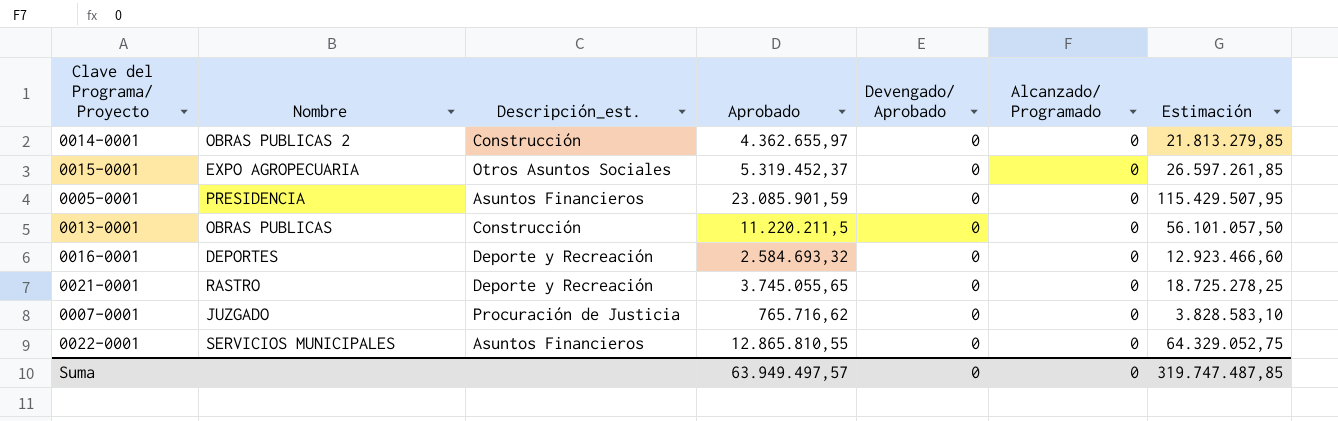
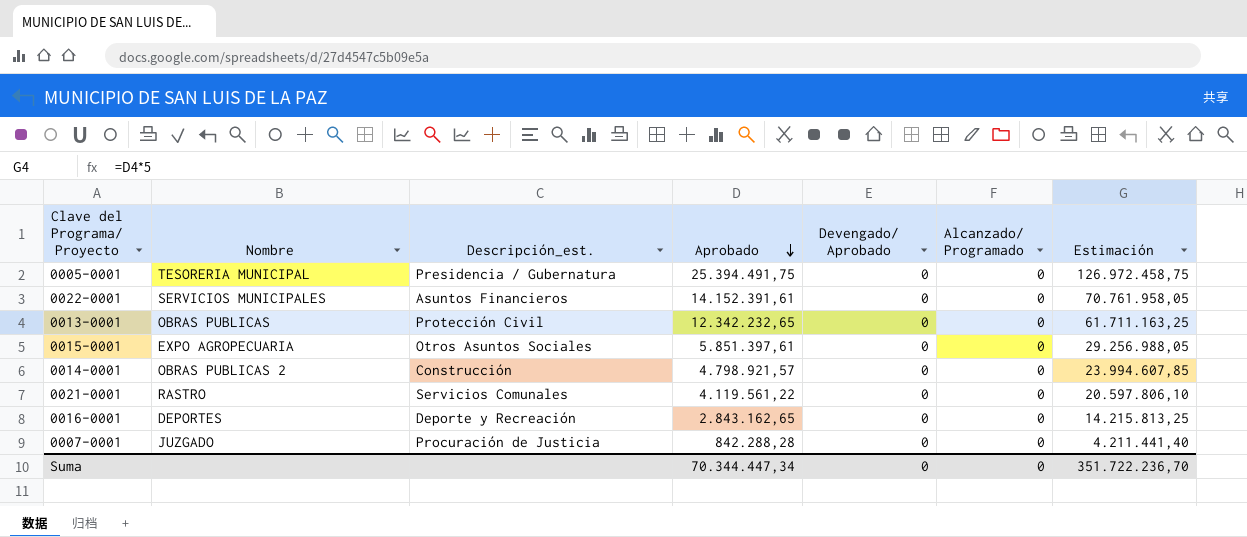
row order: none -> Aprobado descending
0005-0001 | Nombre: PRESIDENCIA -> TESORERIA MUNICIPAL
0005-0001 | Descripción_est.: Asuntos Financieros -> Presidencia / Gubernatura
0005-0001 | Aprobado: 23.085.901,59 -> 25.394.491,75
0005-0001 | Estimación: 115.429.507,95 -> 126.972.458,75
0022-0001 | Aprobado: 12.865.810,55 -> 14.152.391,61
0022-0001 | Estimación: 64.329.052,75 -> 70.761.958,05
0013-0001 | Descripción_est.: Construcción -> Protección Civil
0013-0001 | Aprobado: 11.220.211,5 -> 12.342.232,65
0013-0001 | Estimación: 56.101.057,50 -> 61.711.163,25
0015-0001 | Aprobado: 5.319.452,37 -> 5.851.397,61
0015-0001 | Estimación: 26.597.261,85 -> 29.256.988,05
0014-0001 | Aprobado: 4.362.655,97 -> 4.798.921,57
0014-0001 | Estimación: 21.813.279,85 -> 23.994.607,85
0021-0001 | Descripción_est.: Deporte y Recreación -> Servicios Comunales
0021-0001 | Aprobado: 3.745.055,65 -> 4.119.561,22
0021-0001 | Estimación: 18.725.278,25 -> 20.597.806,10
0016-0001 | Aprobado: 2.584.693,32 -> 2.843.162,65
0016-0001 | Estimación: 12.923.466,60 -> 14.215.813,25
0007-0001 | Aprobado: 765.716,62 -> 842.288,28
0007-0001 | Estimación: 3.828.583,10 -> 4.211.441,40
Suma | Aprobado: 63.949.497,57 -> 70.344.447,34
Suma | Estimación: 319.747.487,85 -> 351.722.236,70

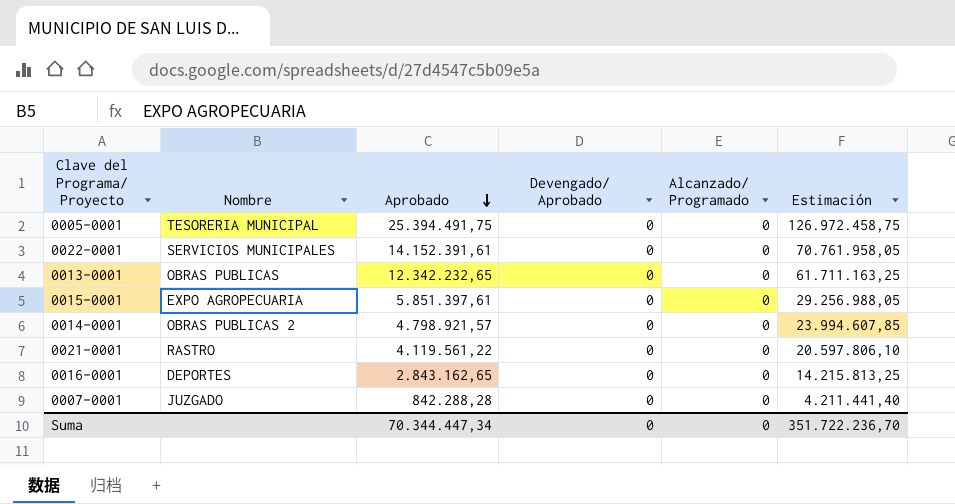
column Descripción_est. | position: 3 -> none

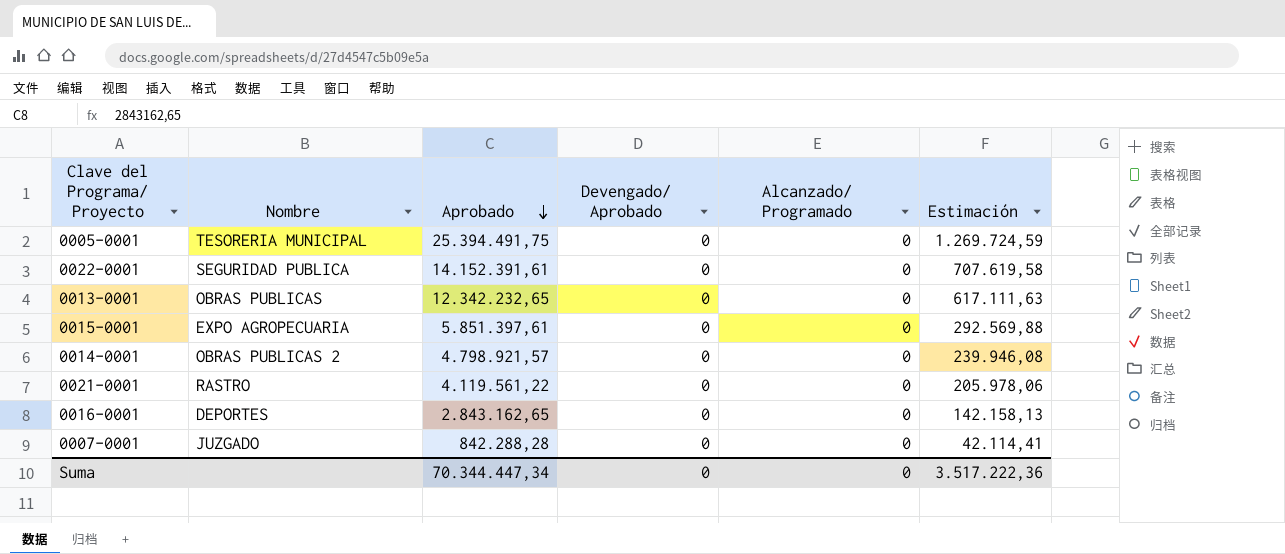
column Estimación | formula: [Aprobado] * 5 -> [Aprobado] * 0,05
0022-0001 | Nombre: SERVICIOS MUNICIPALES -> SEGURIDAD PUBLICA
Suma | Estimación: 351.722.236,70 -> 3.517.222,36

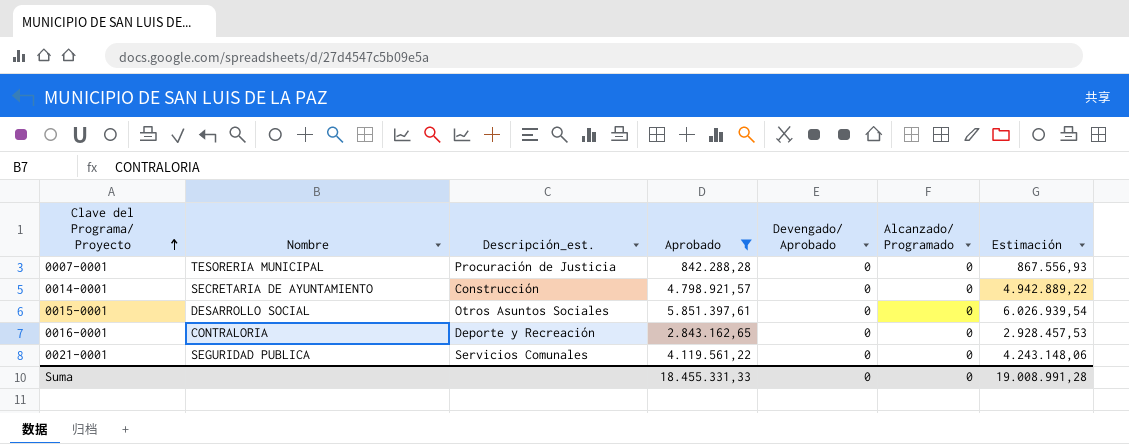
filter: none -> Aprobado <= 5.851.397,61
row order: Aprobado descending -> Clave del Programa/ Proyecto ascending
column Descripción_est. | position: none -> 3
column Estimación | formula: [Aprobado] * 0,05 -> [Aprobado] * 1,03
0007-0001 | Nombre: JUZGADO -> TESORERIA MUNICIPAL
0014-0001 | Nombre: OBRAS PUBLICAS 2 -> SECRETARIA DE AYUNTAMIENTO
0015-0001 | Nombre: EXPO AGROPECUARIA -> DESARROLLO SOCIAL
0016-0001 | Nombre: DEPORTES -> CONTRALORIA
0021-0001 | Nombre: RASTRO -> SEGURIDAD PUBLICA
Suma | Aprobado: 70.344.447,34 -> 18.455.331,33
Suma | Estimación: 3.517.222,36 -> 19.008.991,28

